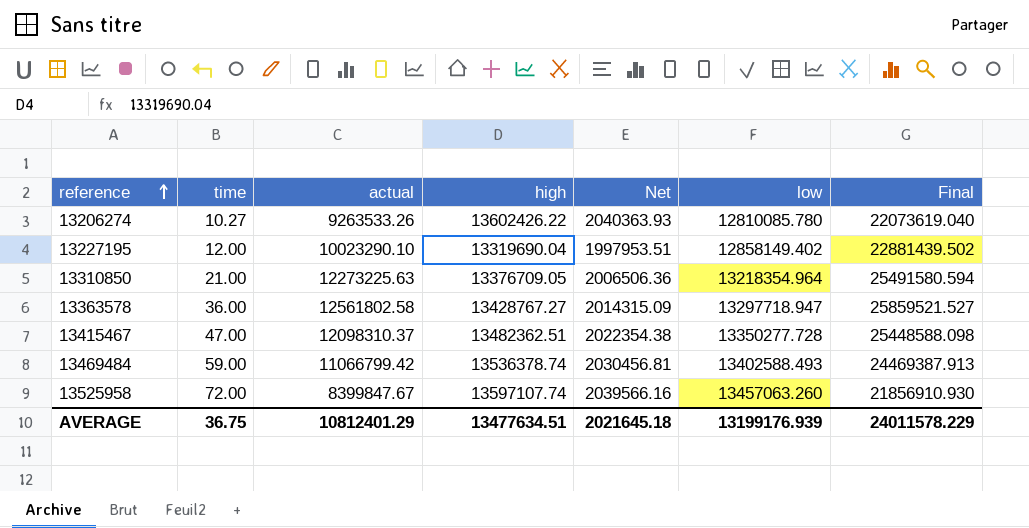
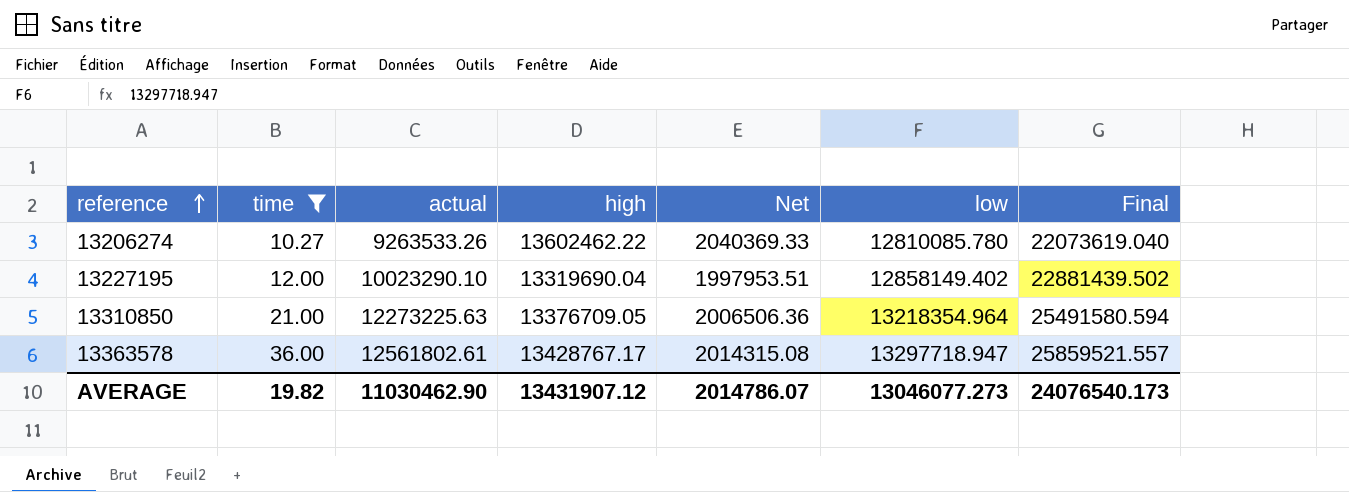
filter: none -> time <= 36.00
13206274 | high: 13602426.22 -> 13602462.22
13206274 | Net: 2040363.93 -> 2040369.33
13363578 | actual: 12561802.58 -> 12561802.61
13363578 | high: 13428767.27 -> 13428767.17
13363578 | Net: 2014315.09 -> 2014315.08
13363578 | Final: 25859521.527 -> 25859521.557
AVERAGE | time: 36.75 -> 19.82
AVERAGE | actual: 10812401.29 -> 11030462.90
AVERAGE | high: 13477634.51 -> 13431907.12
AVERAGE | Net: 2021645.18 -> 2014786.07
AVERAGE | low: 13199176.939 -> 13046077.273
AVERAGE | Final: 24011578.229 -> 24076540.173

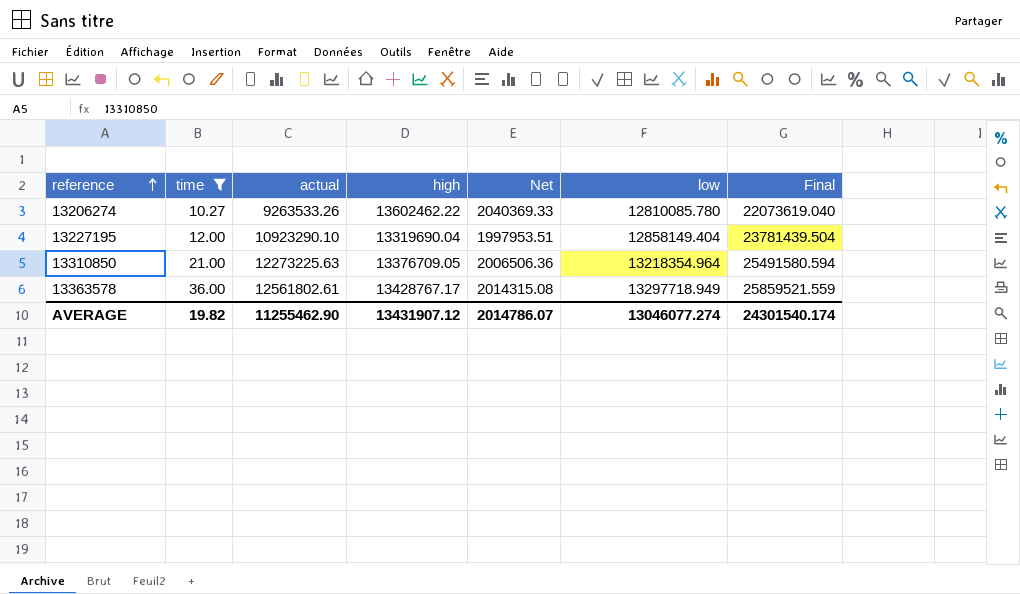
13227195 | actual: 10023290.10 -> 10923290.10
13227195 | low: 12858149.402 -> 12858149.404
13227195 | Final: 22881439.502 -> 23781439.504
13363578 | low: 13297718.947 -> 13297718.949
13363578 | Final: 25859521.557 -> 25859521.559
AVERAGE | actual: 11030462.90 -> 11255462.90
AVERAGE | low: 13046077.273 -> 13046077.274
AVERAGE | Final: 24076540.173 -> 24301540.174

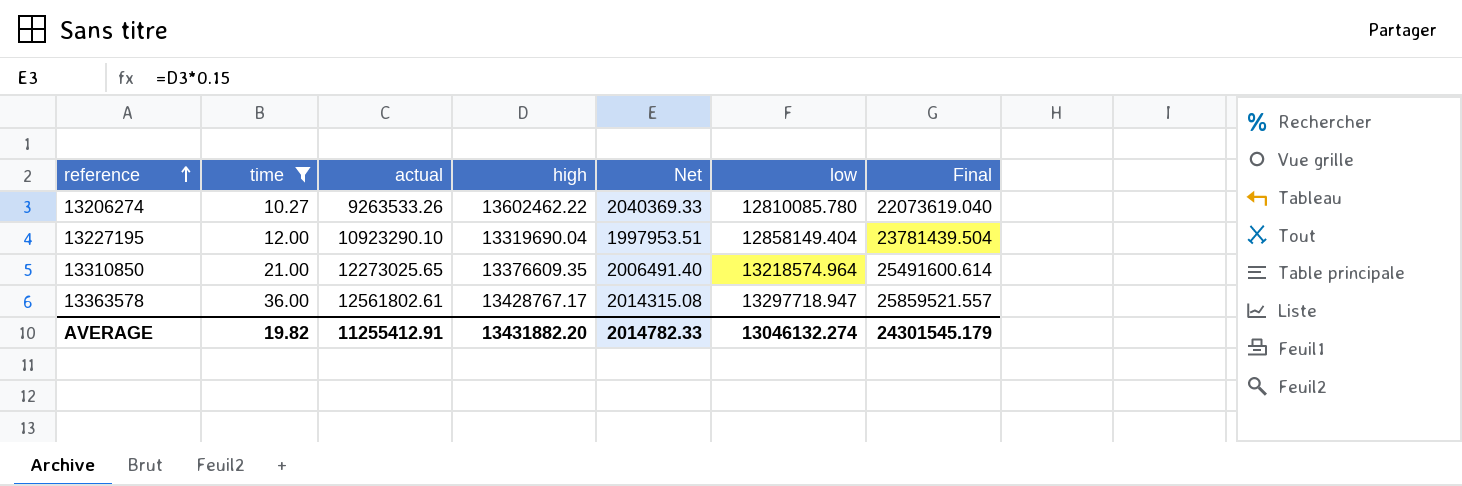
13310850 | actual: 12273225.63 -> 12273025.65
13310850 | high: 13376709.05 -> 13376609.35
13310850 | Net: 2006506.36 -> 2006491.40
13310850 | low: 13218354.964 -> 13218574.964
13310850 | Final: 25491580.594 -> 25491600.614
13363578 | low: 13297718.949 -> 13297718.947
13363578 | Final: 25859521.559 -> 25859521.557
AVERAGE | actual: 11255462.90 -> 11255412.91
AVERAGE | high: 13431907.12 -> 13431882.20
AVERAGE | Net: 2014786.07 -> 2014782.33
AVERAGE | low: 13046077.274 -> 13046132.274
AVERAGE | Final: 24301540.174 -> 24301545.179

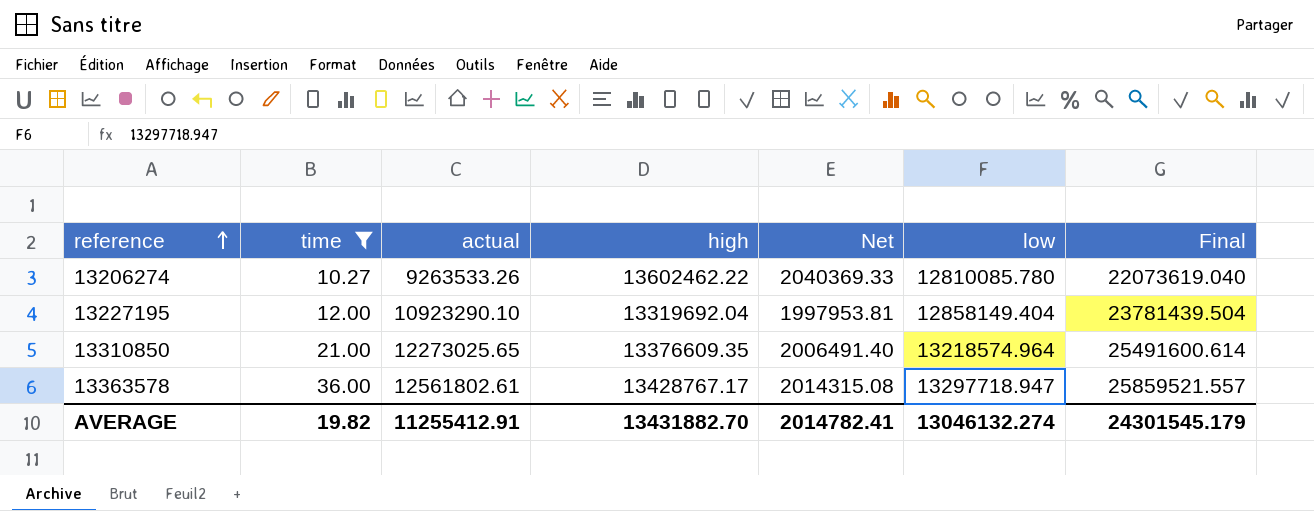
13227195 | high: 13319690.04 -> 13319692.04
13227195 | Net: 1997953.51 -> 1997953.81
AVERAGE | high: 13431882.20 -> 13431882.70
AVERAGE | Net: 2014782.33 -> 2014782.41

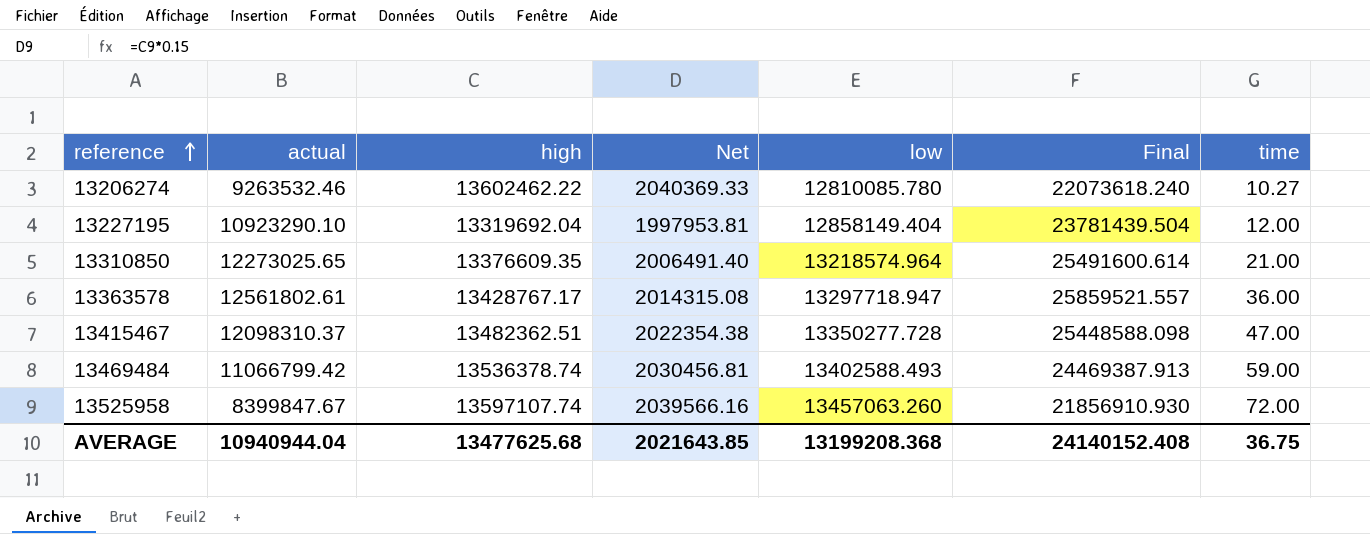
filter: time <= 36.00 -> none
column time | position: 2 -> 7
13206274 | actual: 9263533.26 -> 9263532.46
13206274 | Final: 22073619.040 -> 22073618.240
AVERAGE | actual: 11255412.91 -> 10940944.04
AVERAGE | high: 13431882.70 -> 13477625.68
AVERAGE | Net: 2014782.41 -> 2021643.85
AVERAGE | low: 13046132.274 -> 13199208.368
AVERAGE | Final: 24301545.179 -> 24140152.408
AVERAGE | time: 19.82 -> 36.75

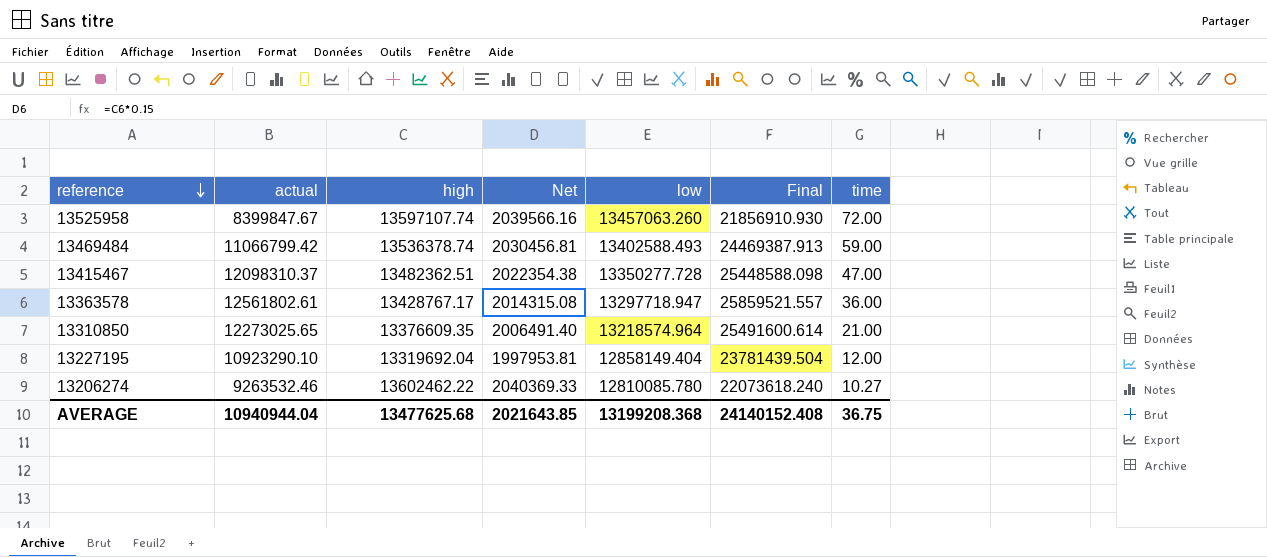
row order: reference ascending -> reference descending

